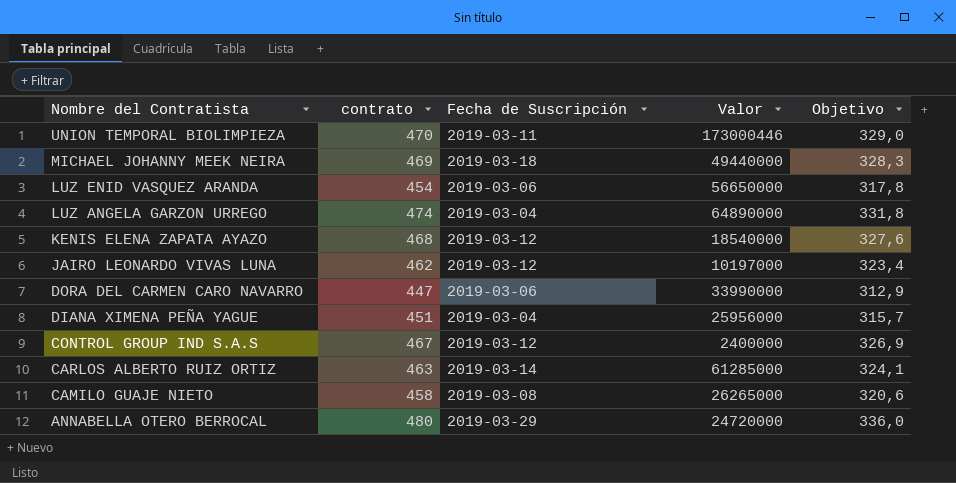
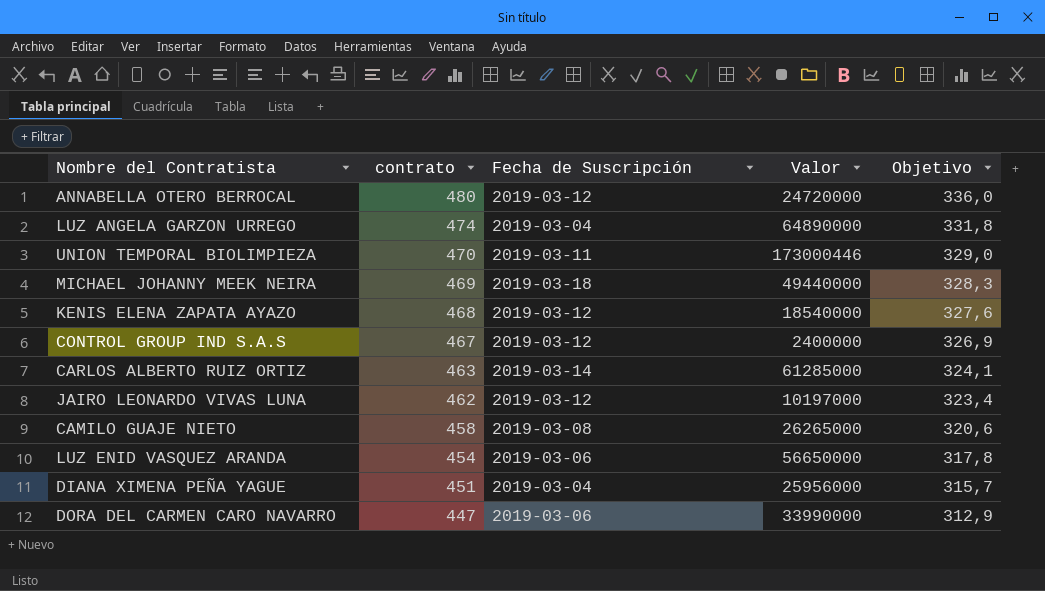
row order: Nombre del Contratista descending -> contrato descending
ANNABELLA OTERO BERROCAL | Fecha de Suscripción: 2019-03-29 -> 2019-03-12

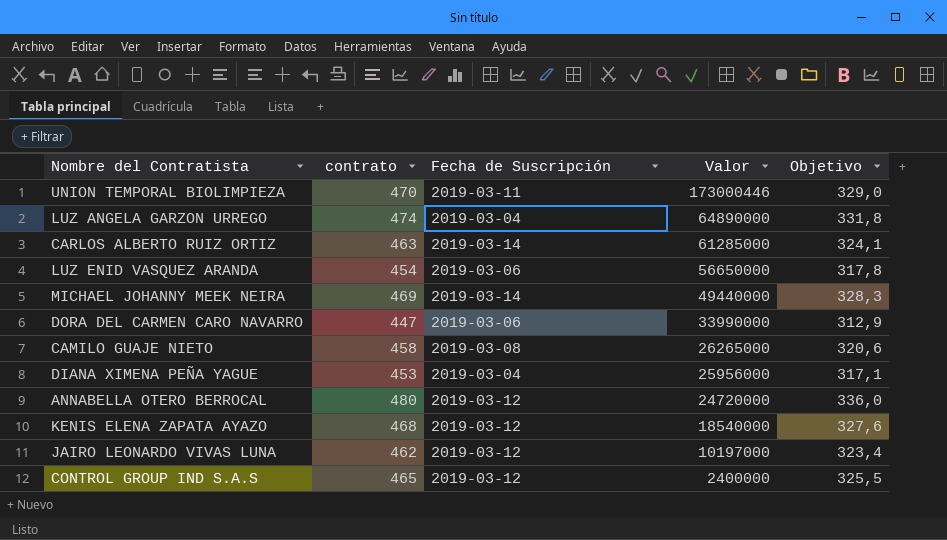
row order: contrato descending -> Valor descending
MICHAEL JOHANNY MEEK NEIRA | Fecha de Suscripción: 2019-03-18 -> 2019-03-14
DIANA XIMENA PEÑA YAGUE | contrato: 451 -> 453
DIANA XIMENA PEÑA YAGUE | Objetivo: 315,7 -> 317,1
CONTROL GROUP IND S.A.S | contrato: 467 -> 465
CONTROL GROUP IND S.A.S | Objetivo: 326,9 -> 325,5

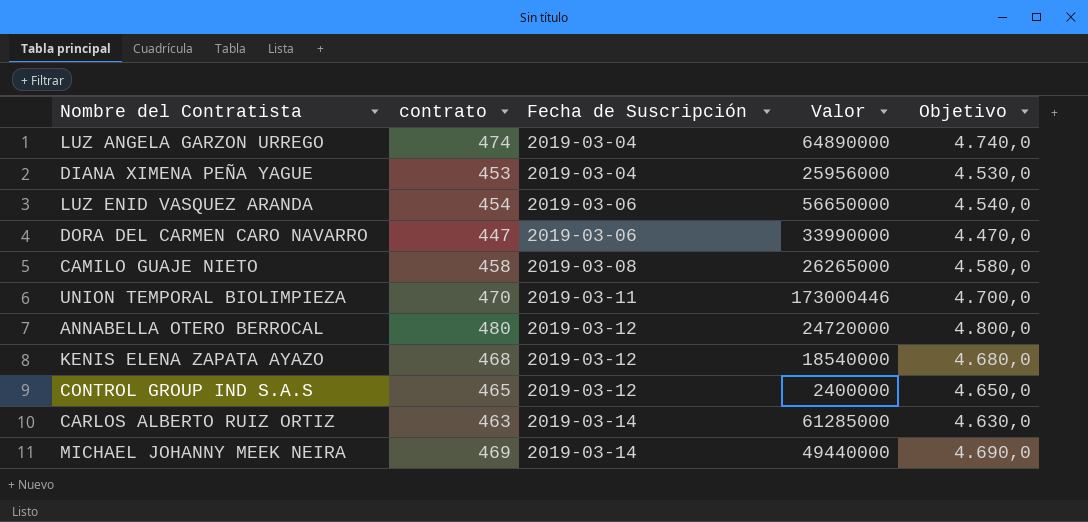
row order: Valor descending -> Fecha de Suscripción ascending
column Objetivo | formula: [contrato] * 0,7 -> [contrato] * 10
row JAIRO LEONARDO VIVAS LUNA: 462 | 2019-03-12 | 10197000 | 323,4 -> none

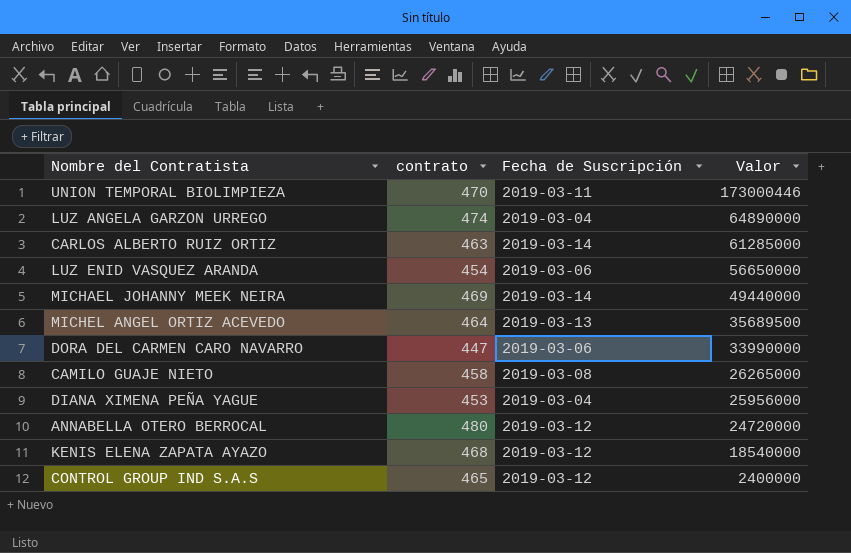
row order: Fecha de Suscripción ascending -> Valor descending
column Objetivo | formula: [contrato] * 10 -> none
row MICHEL ANGEL ORTIZ ACEVEDO: none -> 464 | 2019-03-13 | 35689500

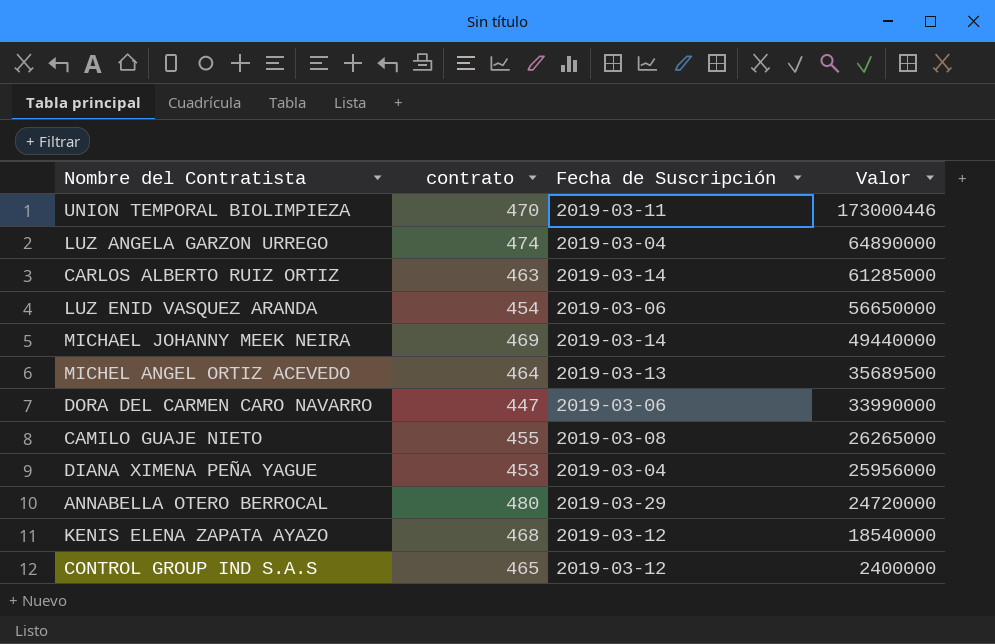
CAMILO GUAJE NIETO | contrato: 458 -> 455
ANNABELLA OTERO BERROCAL | Fecha de Suscripción: 2019-03-12 -> 2019-03-29

